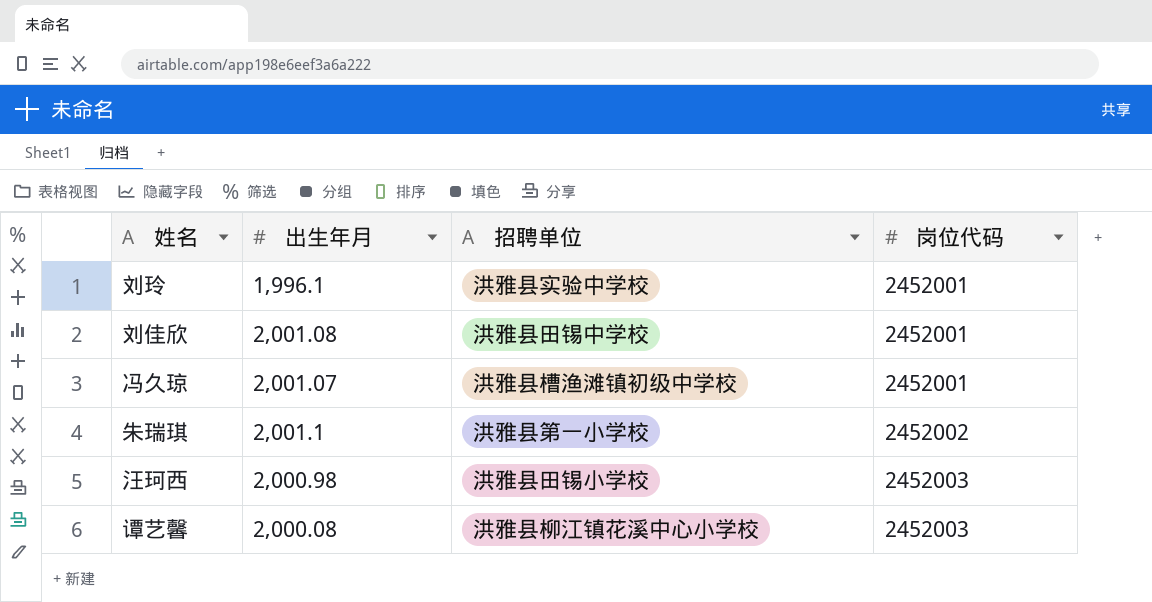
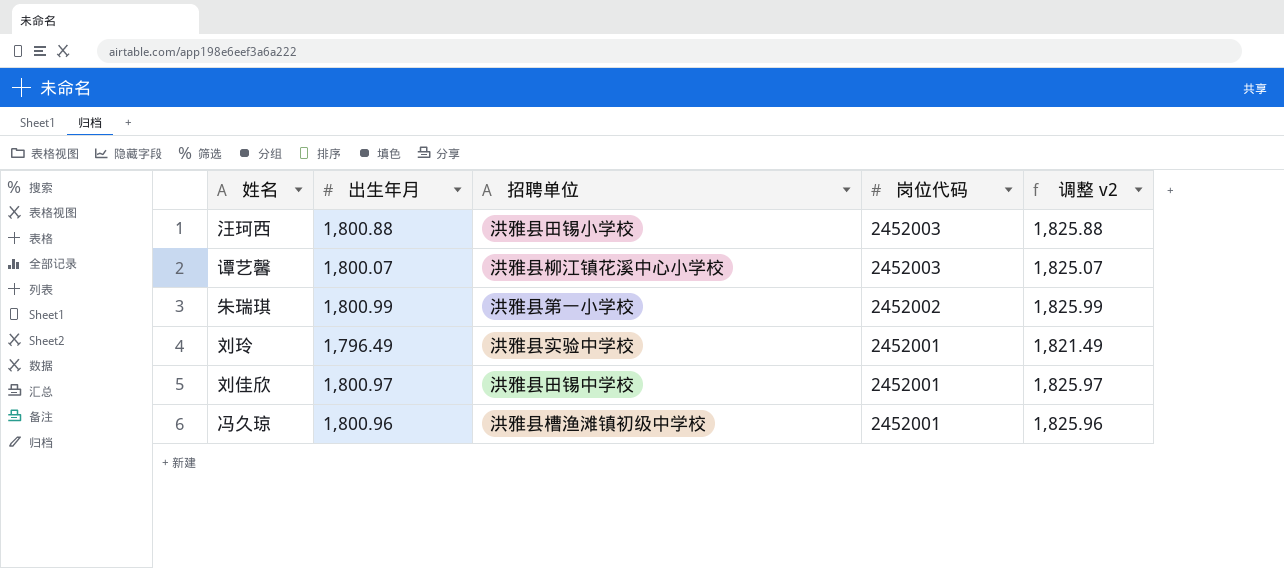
row order: 岗位代码 ascending -> 岗位代码 descending
column 调整 v2 | formula: none -> [出生年月] + 25
汪珂西 | 出生年月: 2,000.98 -> 1,800.88
谭艺馨 | 出生年月: 2,000.08 -> 1,800.07
朱瑞琪 | 出生年月: 2,001.1 -> 1,800.99
刘玲 | 出生年月: 1,996.1 -> 1,796.49
刘佳欣 | 出生年月: 2,001.08 -> 1,800.97
冯久琼 | 出生年月: 2,001.07 -> 1,800.96

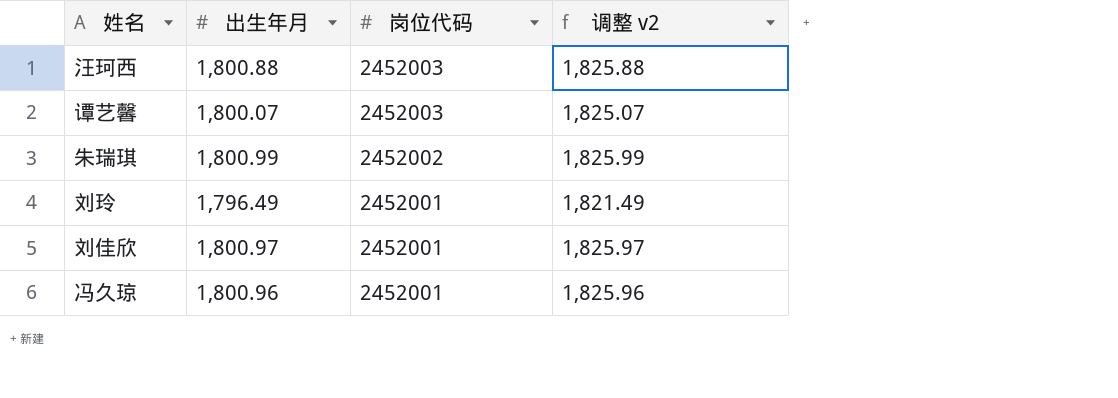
column 招聘单位 | position: 3 -> none

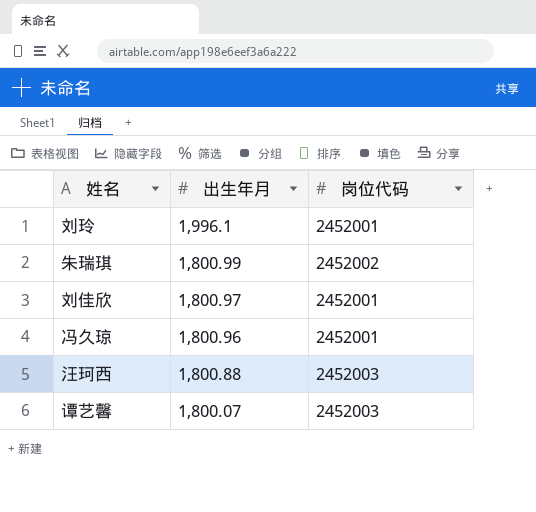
row order: 岗位代码 descending -> 出生年月 descending
column 调整 v2 | formula: [出生年月] + 25 -> none
刘玲 | 出生年月: 1,796.49 -> 1,996.1

